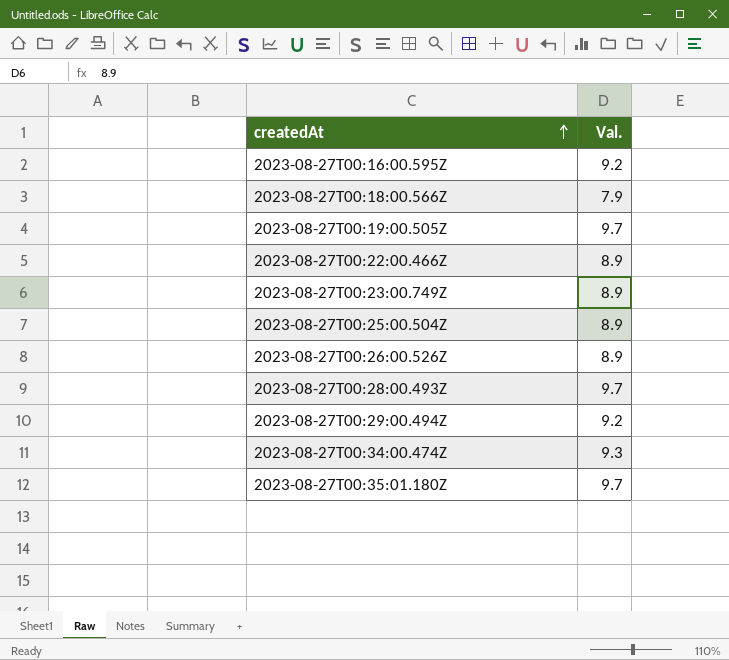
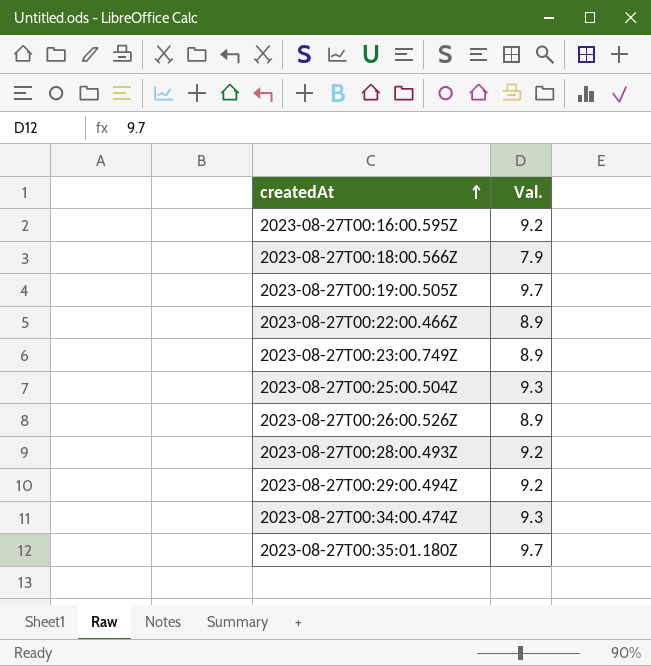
2023-08-27T00:25:00.504Z | Val.: 8.9 -> 9.3
2023-08-27T00:28:00.493Z | Val.: 9.7 -> 9.2

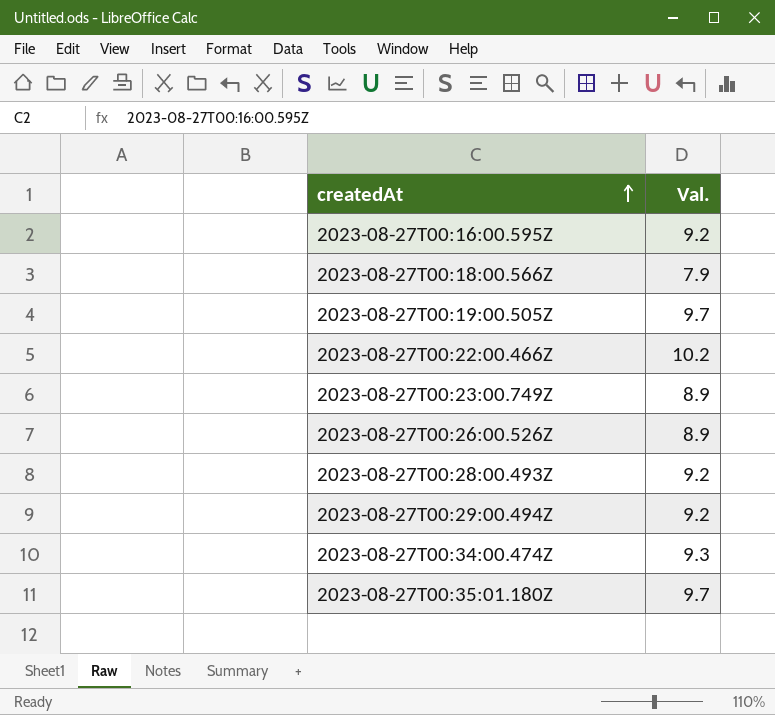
row 2023-08-27T00:25:00.504Z: 9.3 -> none
2023-08-27T00:22:00.466Z | Val.: 8.9 -> 10.2

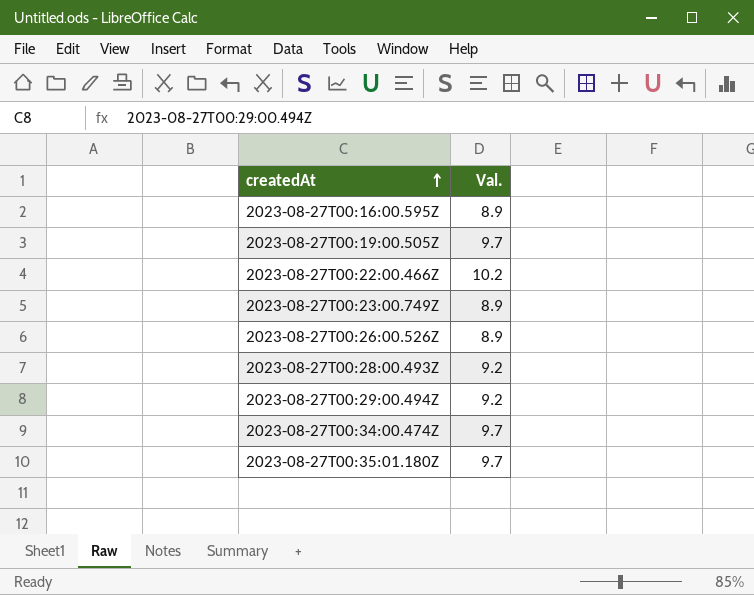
row 2023-08-27T00:18:00.566Z: 7.9 -> none
2023-08-27T00:16:00.595Z | Val.: 9.2 -> 8.9
2023-08-27T00:34:00.474Z | Val.: 9.3 -> 9.7

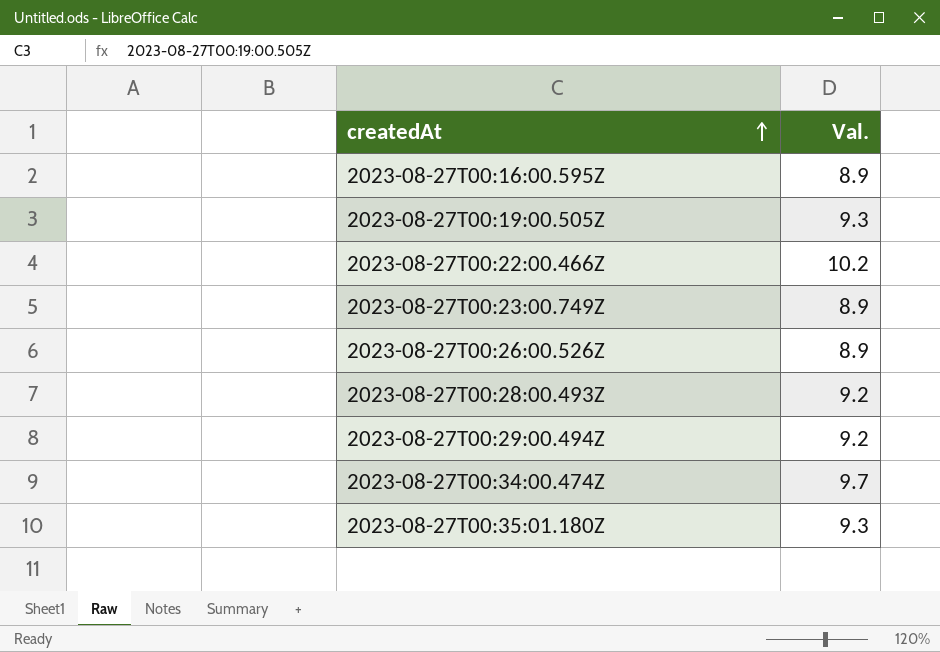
2023-08-27T00:19:00.505Z | Val.: 9.7 -> 9.3
2023-08-27T00:35:01.180Z | Val.: 9.7 -> 9.3

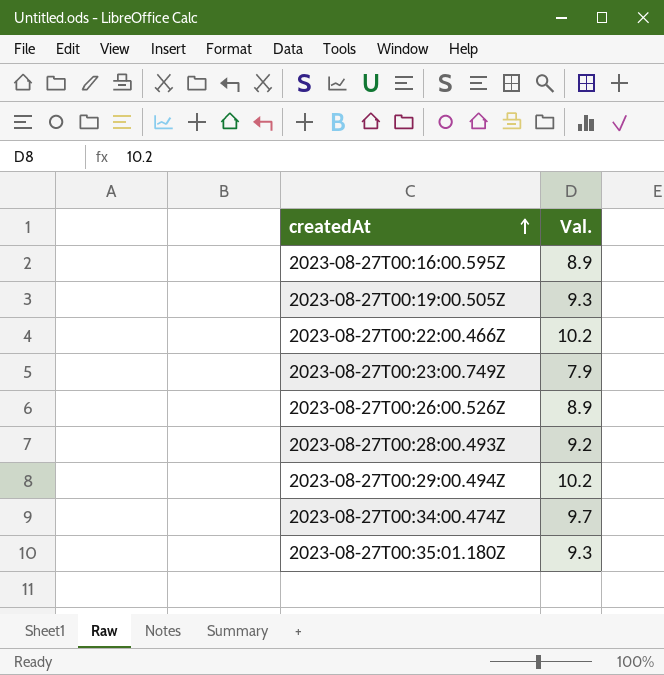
2023-08-27T00:23:00.749Z | Val.: 8.9 -> 7.9
2023-08-27T00:29:00.494Z | Val.: 9.2 -> 10.2

